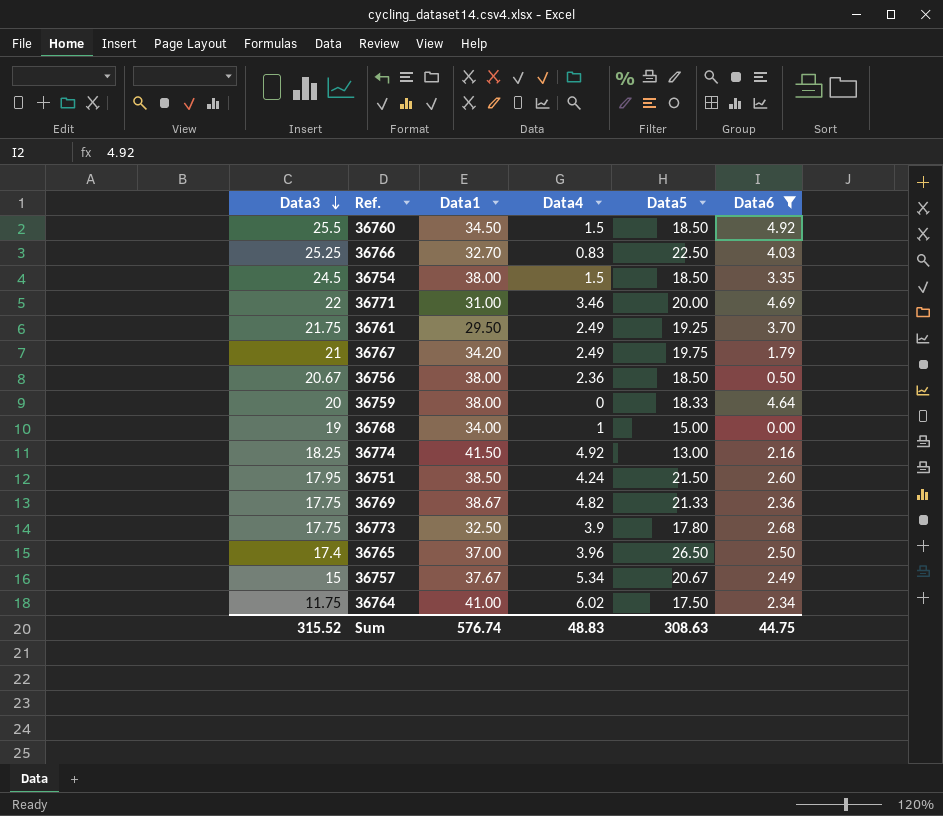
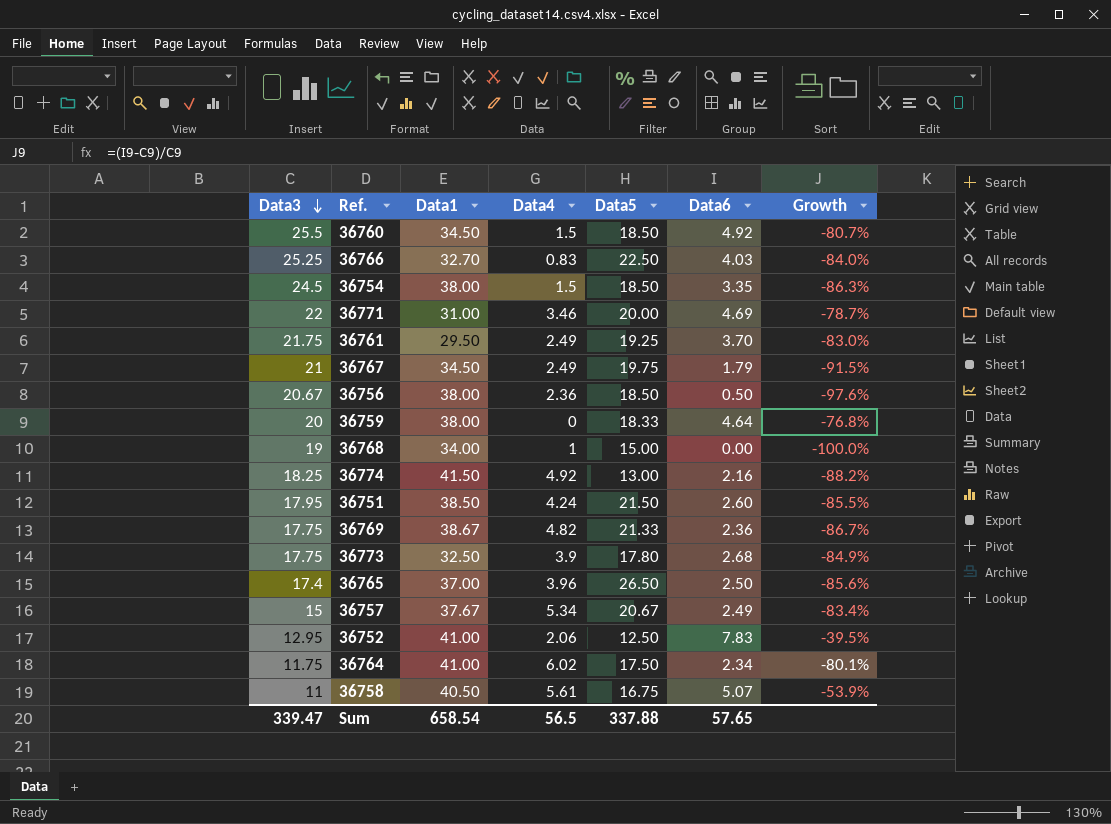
filter: Data6 <= 4.92 -> none
column Growth | formula: none -> ([Data6] - [Data3]) / [Data3]
36767 | Data1: 34.20 -> 34.50
Sum | Data3: 315.52 -> 339.47
Sum | Data1: 576.74 -> 658.54
Sum | Data4: 48.83 -> 56.5
Sum | Data5: 308.63 -> 337.88
Sum | Data6: 44.75 -> 57.65

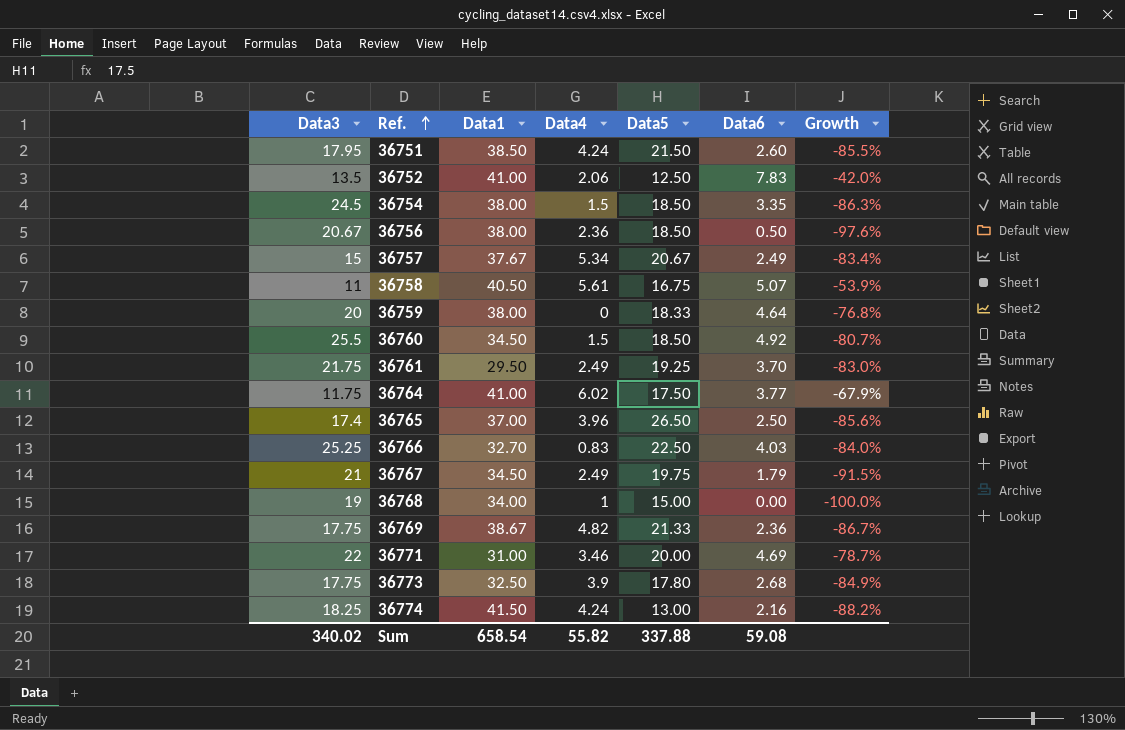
row order: Data3 descending -> Ref. ascending
36752 | Data3: 12.95 -> 13.5
36752 | Growth: -39.5% -> -42.0%
36764 | Data6: 2.34 -> 3.77
36764 | Growth: -80.1% -> -67.9%
36774 | Data4: 4.92 -> 4.24
Sum | Data3: 339.47 -> 340.02
Sum | Data4: 56.5 -> 55.82
Sum | Data6: 57.65 -> 59.08

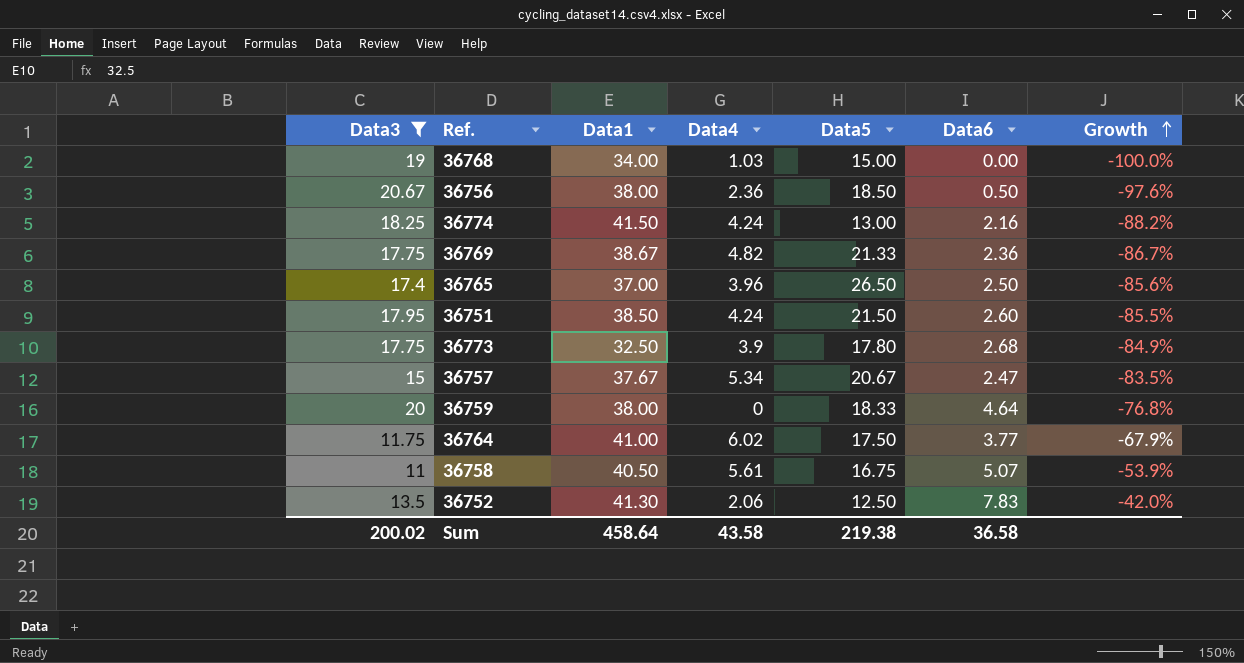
filter: none -> Data3 <= 20.67
row order: Ref. ascending -> Growth ascending
36768 | Data4: 1 -> 1.03
36757 | Data6: 2.49 -> 2.47
36757 | Growth: -83.4% -> -83.5%
36752 | Data1: 41.00 -> 41.30
Sum | Data3: 340.02 -> 200.02
Sum | Data1: 658.54 -> 458.64
Sum | Data4: 55.82 -> 43.58
Sum | Data5: 337.88 -> 219.38
Sum | Data6: 59.08 -> 36.58

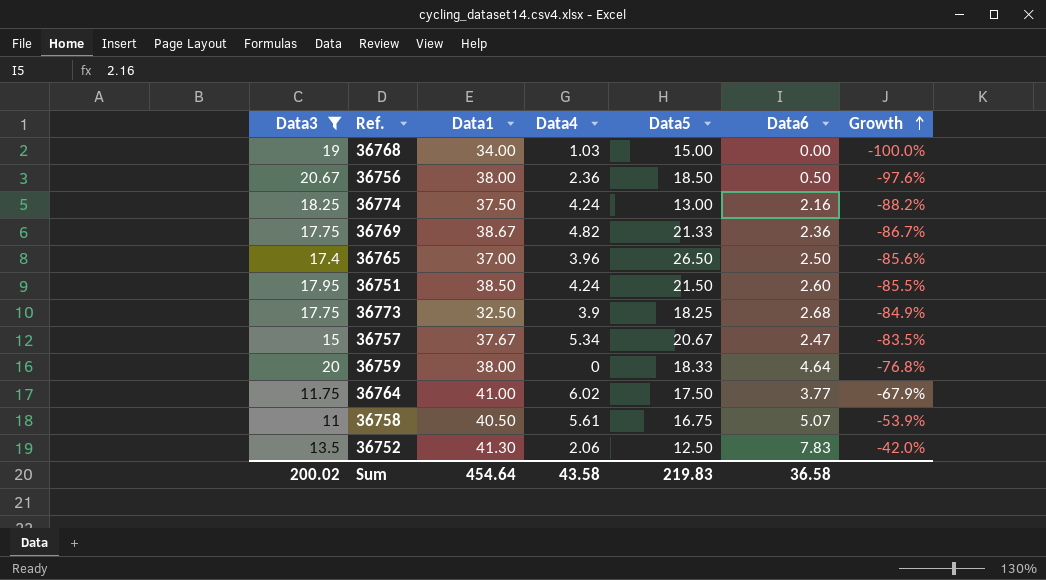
36774 | Data1: 41.50 -> 37.50
36773 | Data5: 17.80 -> 18.25
Sum | Data1: 458.64 -> 454.64
Sum | Data5: 219.38 -> 219.83

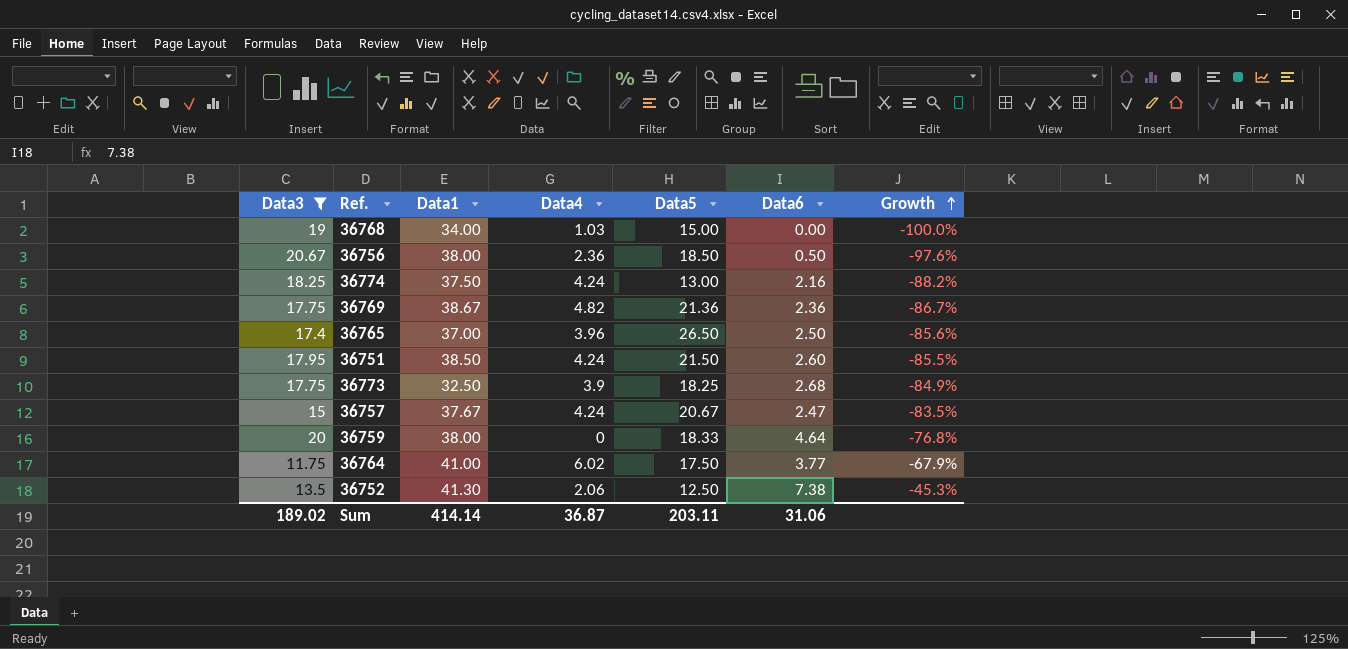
row 36758: 11 | 40.50 | 5.61 | 16.75 | 5.07 | -53.9% -> none
36769 | Data5: 21.33 -> 21.36
36757 | Data4: 5.34 -> 4.24
36752 | Data6: 7.83 -> 7.38
36752 | Growth: -42.0% -> -45.3%
Sum | Data3: 200.02 -> 189.02
Sum | Data1: 454.64 -> 414.14
Sum | Data4: 43.58 -> 36.87
Sum | Data5: 219.83 -> 203.11
Sum | Data6: 36.58 -> 31.06

